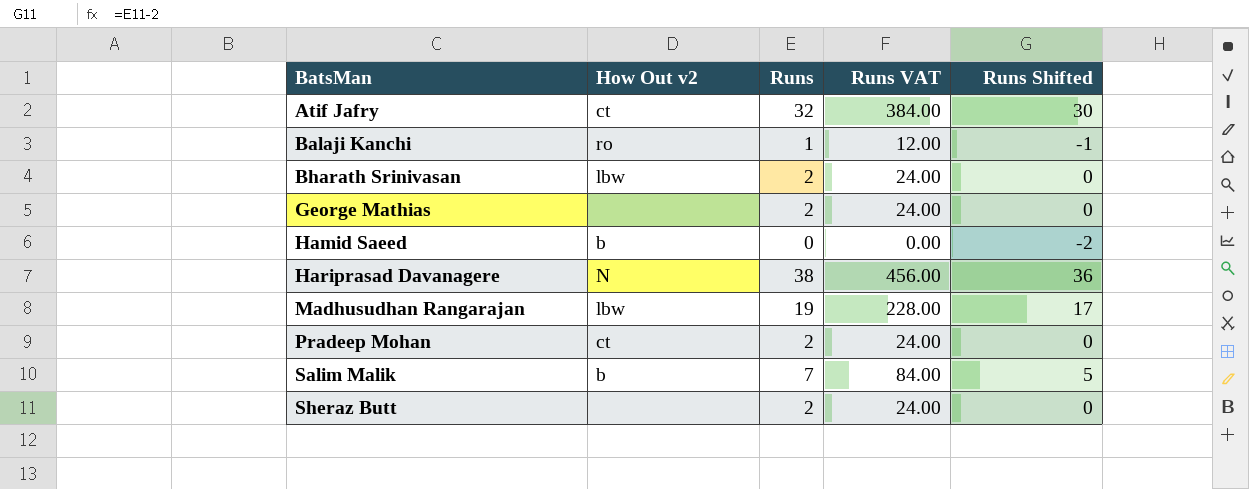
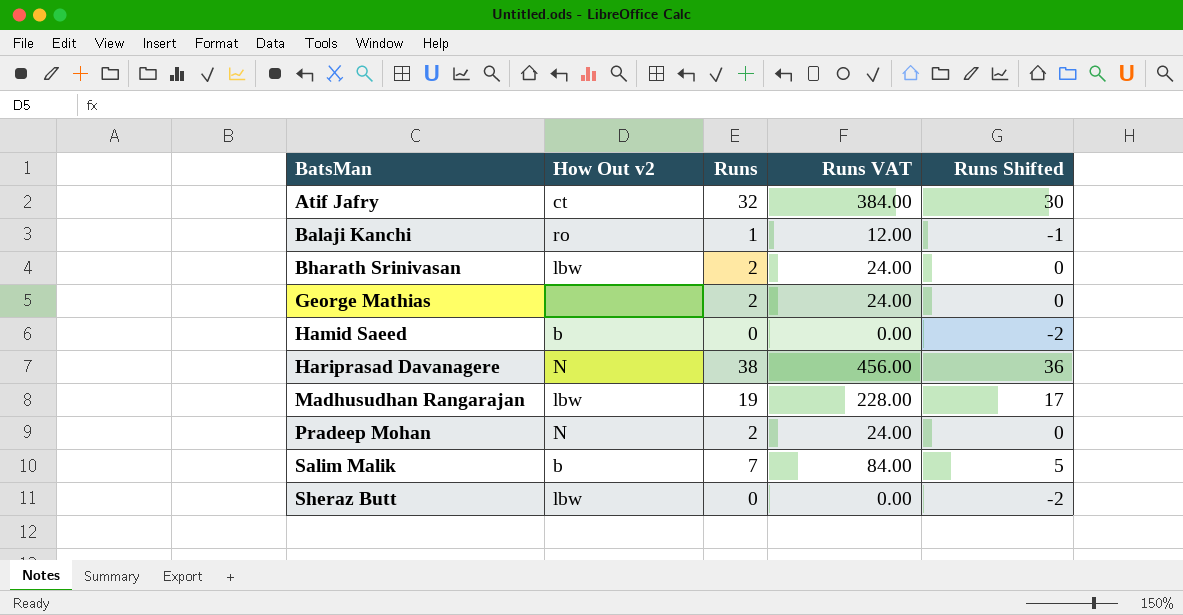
Pradeep Mohan | How Out v2: ct -> N
Sheraz Butt | How Out v2: none -> lbw
Sheraz Butt | Runs: 2 -> 0
Sheraz Butt | Runs VAT: 24.00 -> 0.00
Sheraz Butt | Runs Shifted: 0 -> -2

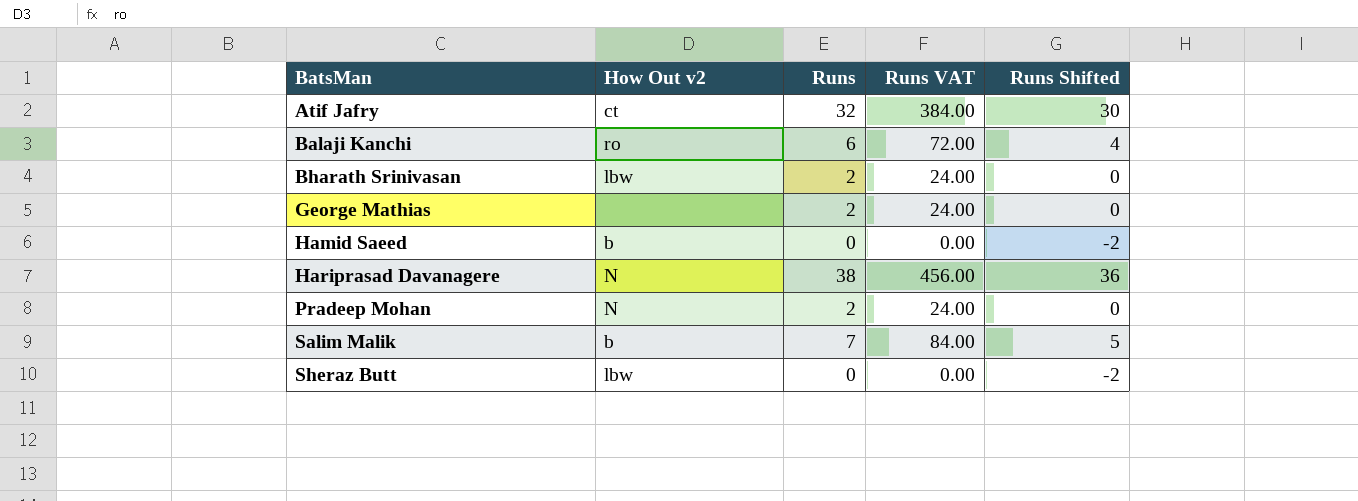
row Madhusudhan Rangarajan: lbw | 19 | 228.00 | 17 -> none
Balaji Kanchi | Runs: 1 -> 6
Balaji Kanchi | Runs VAT: 12.00 -> 72.00
Balaji Kanchi | Runs Shifted: -1 -> 4

